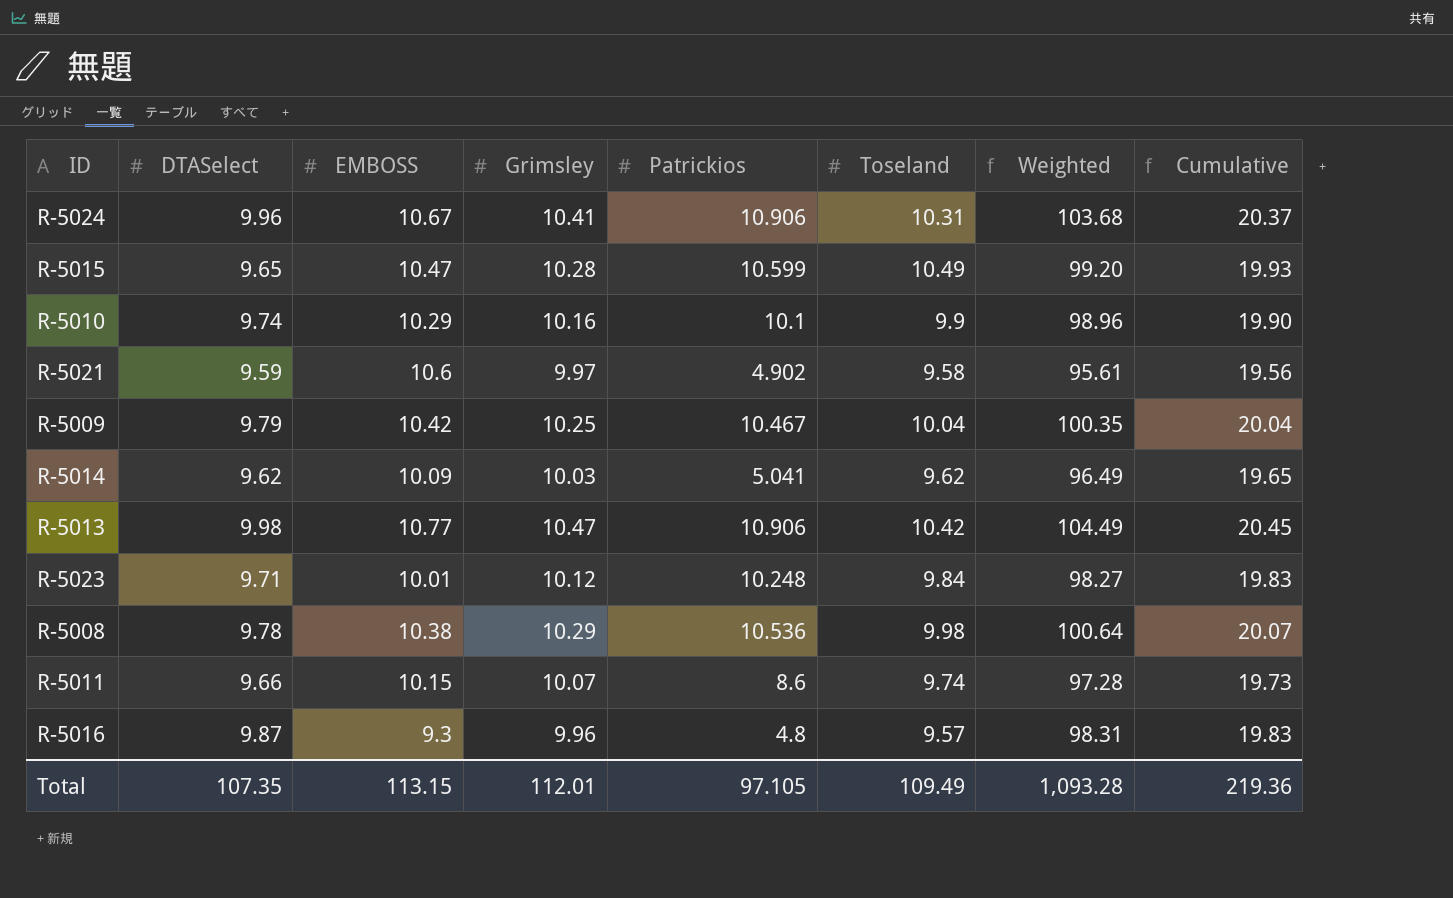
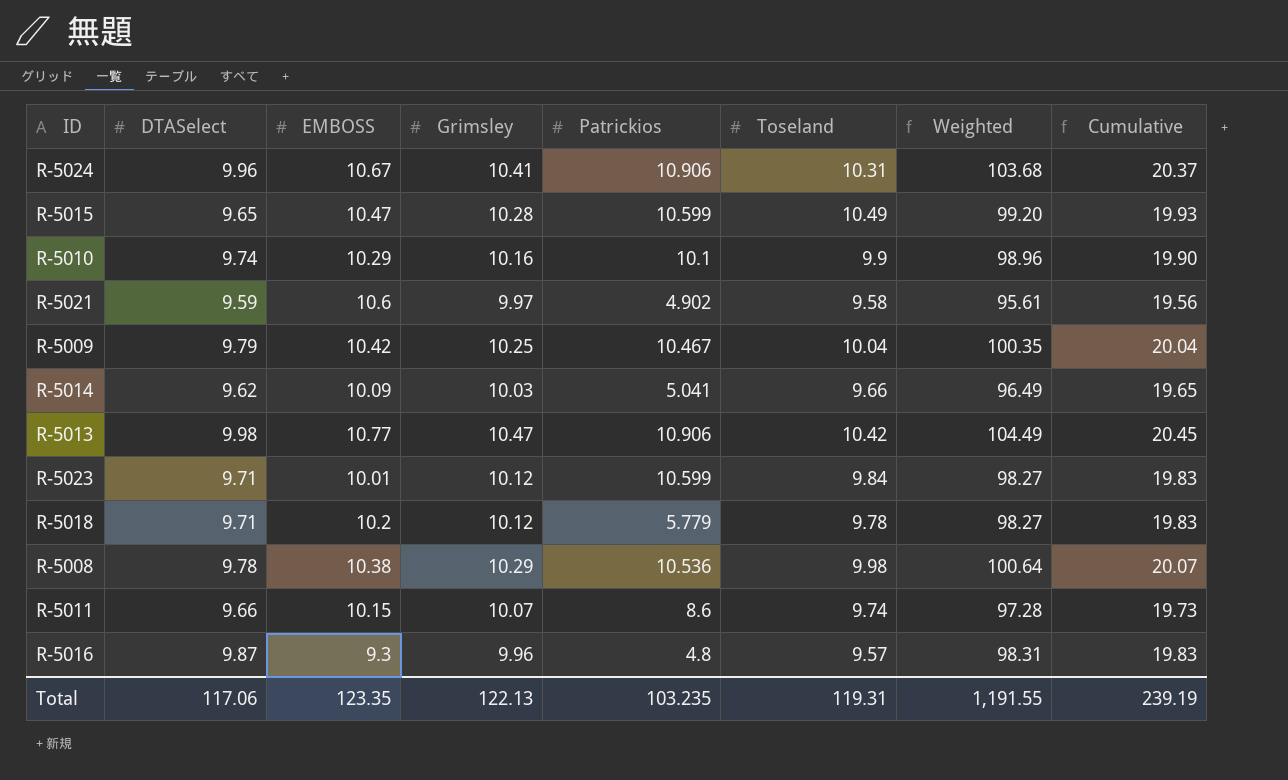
R-5014 | Toseland: 9.62 -> 9.66
R-5023 | Patrickios: 10.248 -> 10.599
row R-5018: none -> 9.71 | 10.2 | 10.12 | 5.779 | 9.78 | 98.27 | 19.83
Total | DTASelect: 107.35 -> 117.06
Total | EMBOSS: 113.15 -> 123.35
Total | Grimsley: 112.01 -> 122.13
Total | Patrickios: 97.105 -> 103.235
Total | Toseland: 109.49 -> 119.31
Total | Weighted: 1,093.28 -> 1,191.55
Total | Cumulative: 219.36 -> 239.19

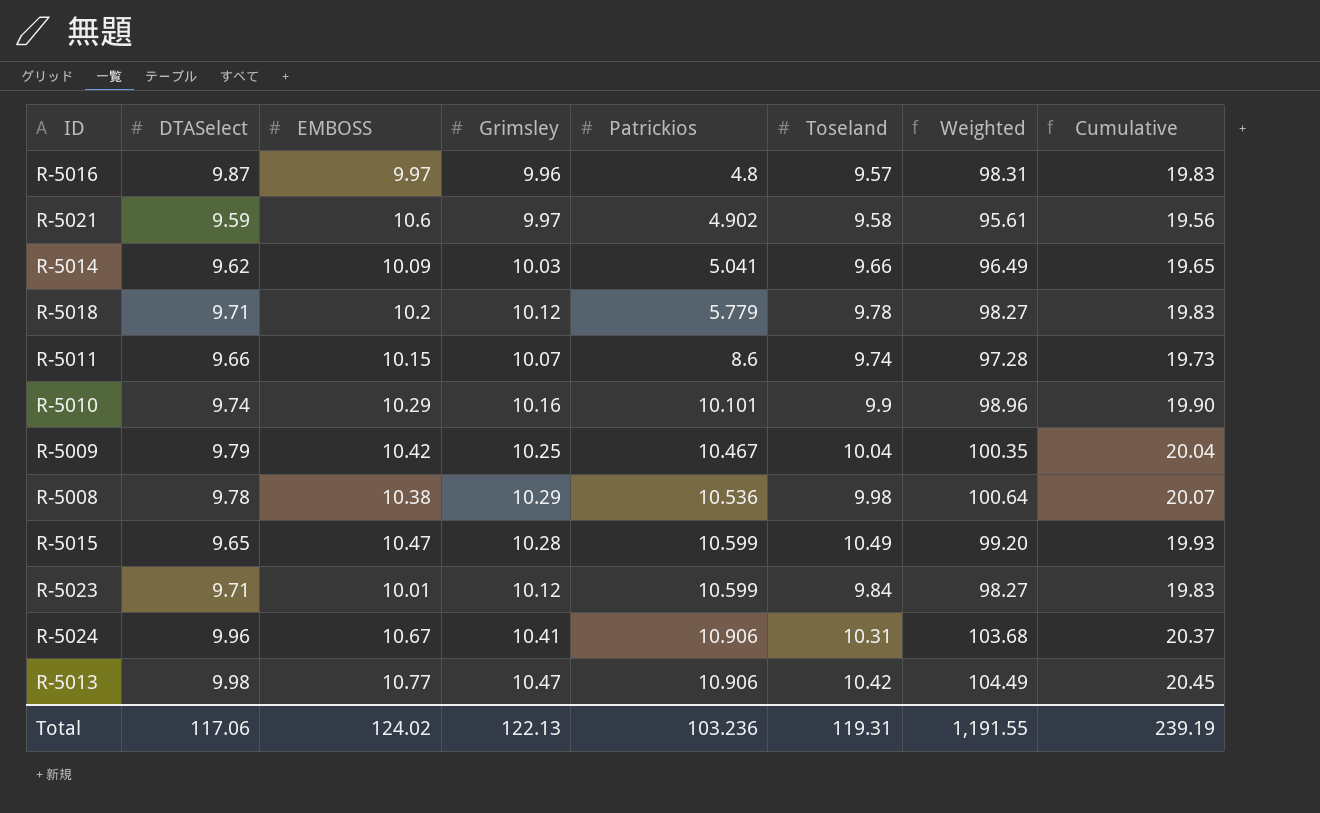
row order: none -> Patrickios ascending
R-5016 | EMBOSS: 9.3 -> 9.97
R-5010 | Patrickios: 10.1 -> 10.101
Total | EMBOSS: 123.35 -> 124.02
Total | Patrickios: 103.235 -> 103.236

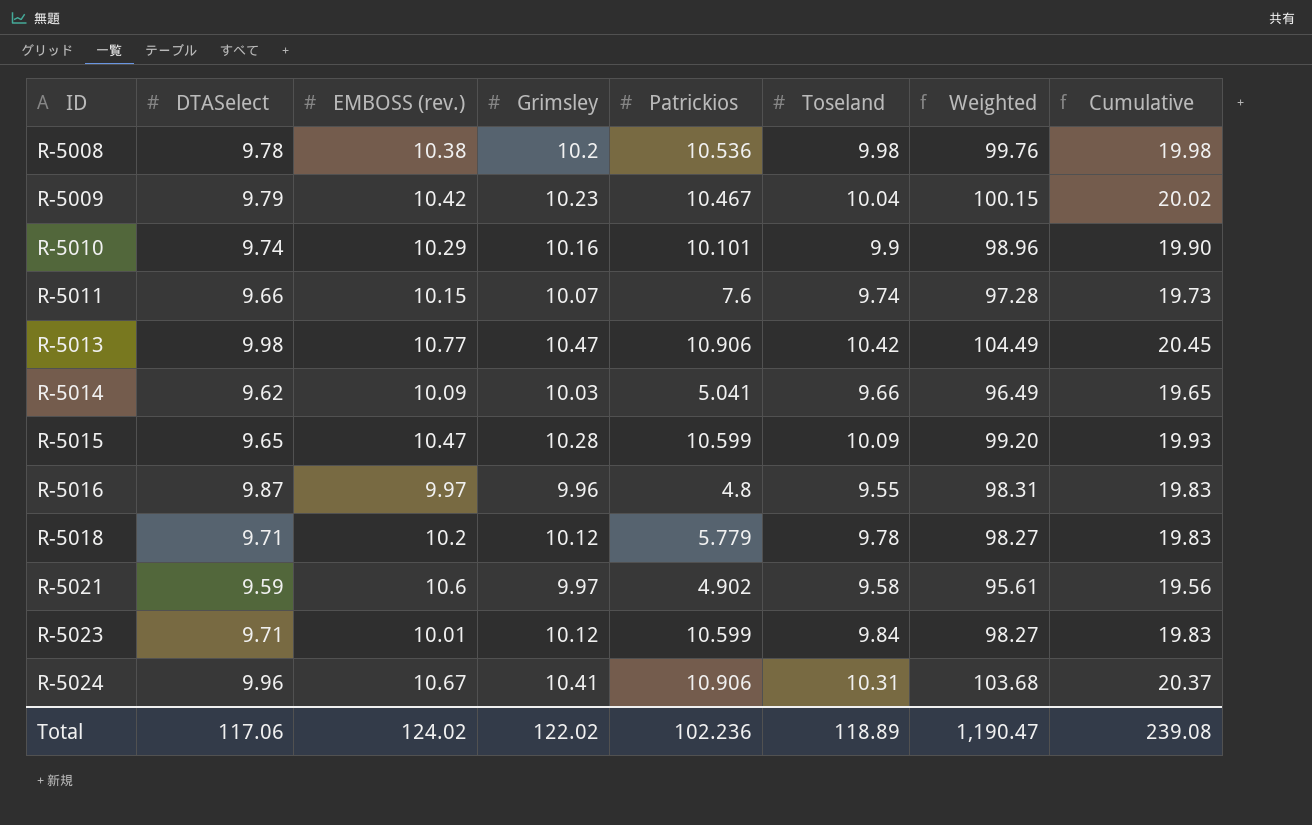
row order: Patrickios ascending -> ID ascending
column name: EMBOSS -> EMBOSS (rev.)
R-5008 | Grimsley: 10.29 -> 10.2
R-5008 | Weighted: 100.64 -> 99.76
R-5008 | Cumulative: 20.07 -> 19.98
R-5009 | Grimsley: 10.25 -> 10.23
R-5009 | Weighted: 100.35 -> 100.15
R-5009 | Cumulative: 20.04 -> 20.02
R-5011 | Patrickios: 8.6 -> 7.6
R-5015 | Toseland: 10.49 -> 10.09
R-5016 | Toseland: 9.57 -> 9.55
Total | Grimsley: 122.13 -> 122.02
Total | Patrickios: 103.236 -> 102.236
Total | Toseland: 119.31 -> 118.89
Total | Weighted: 1,191.55 -> 1,190.47
Total | Cumulative: 239.19 -> 239.08

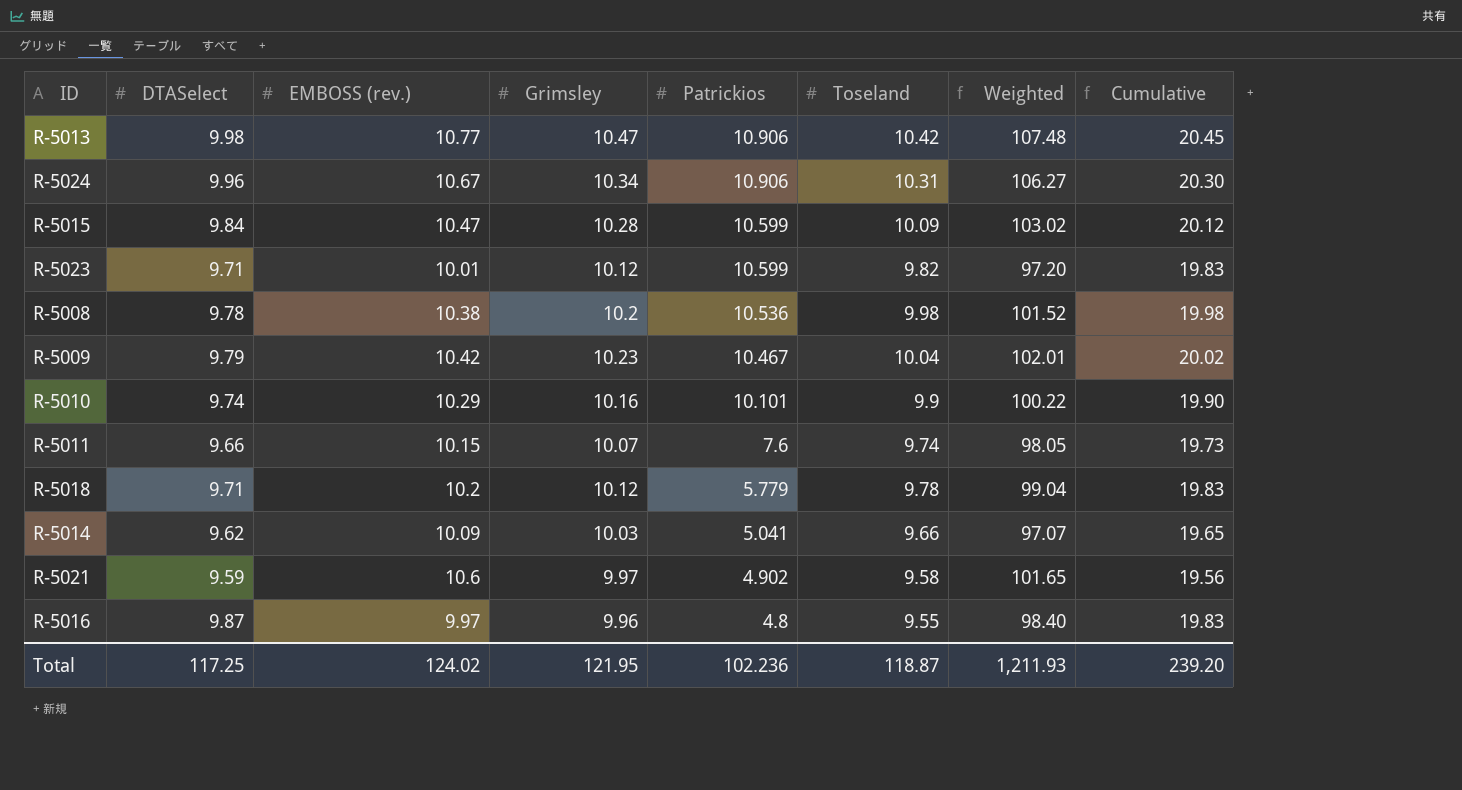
row order: ID ascending -> Patrickios descending
column Weighted | formula: [DTASelect] * [Grimsley] -> [DTASelect] * [EMBOSS (rev.)]
R-5024 | Grimsley: 10.41 -> 10.34
R-5024 | Cumulative: 20.37 -> 20.30
R-5015 | DTASelect: 9.65 -> 9.84
R-5015 | Cumulative: 19.93 -> 20.12
R-5023 | Toseland: 9.84 -> 9.82
Total | DTASelect: 117.06 -> 117.25
Total | Grimsley: 122.02 -> 121.95
Total | Toseland: 118.89 -> 118.87
Total | Weighted: 1,190.47 -> 1,211.93
Total | Cumulative: 239.08 -> 239.20

